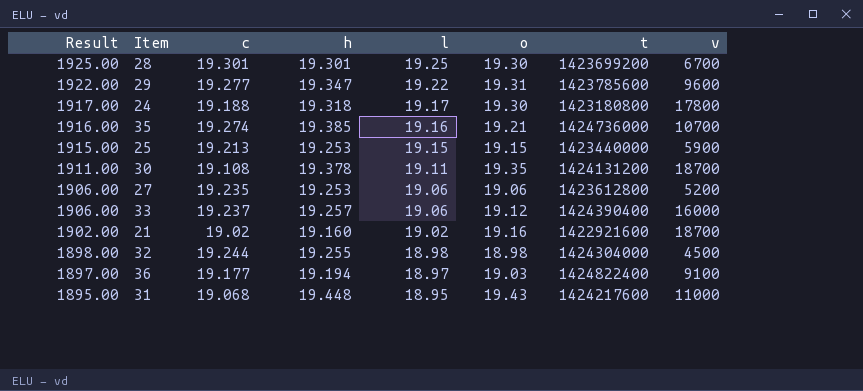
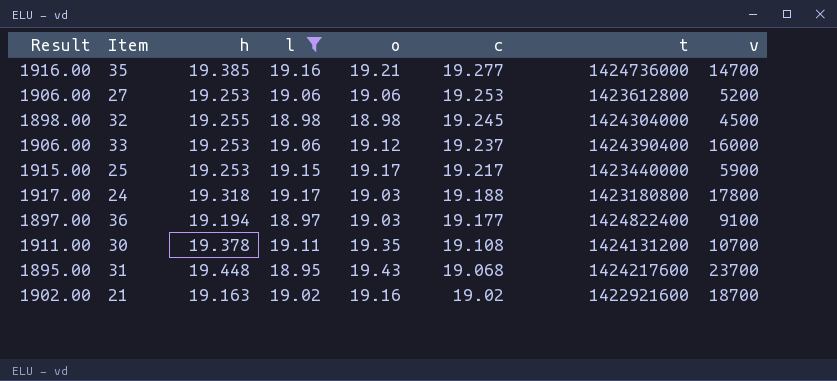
filter: none -> l <= 19.17
row order: Result descending -> c descending
column c | position: 3 -> 6
35 | c: 19.274 -> 19.277
35 | v: 10700 -> 14700
27 | c: 19.235 -> 19.253
32 | c: 19.244 -> 19.245
33 | h: 19.257 -> 19.253
25 | o: 19.15 -> 19.17
25 | c: 19.213 -> 19.217
24 | o: 19.30 -> 19.03
30 | v: 18700 -> 10700
31 | v: 11000 -> 23700
21 | h: 19.160 -> 19.163

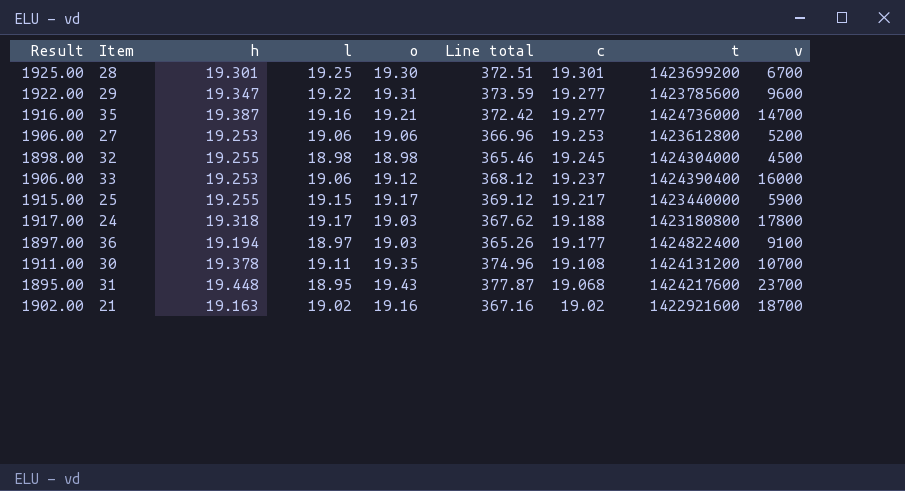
filter: l <= 19.17 -> none
column Line total | formula: none -> [h] * [o]
35 | h: 19.385 -> 19.387
25 | h: 19.253 -> 19.255

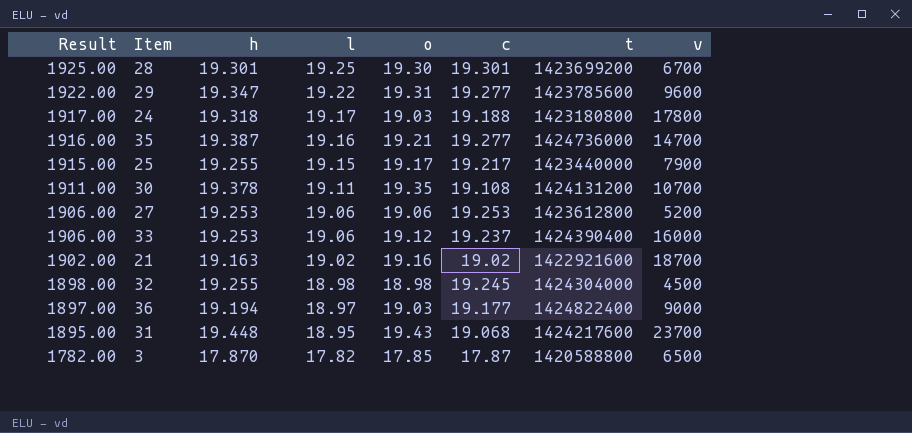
row order: c descending -> Result descending
column Line total | formula: [h] * [o] -> none
25 | v: 5900 -> 7900
36 | v: 9100 -> 9000
row 3: none -> 1782.00 | 17.870 | 17.82 | 17.85 | 17.87 | 1420588800 | 6500

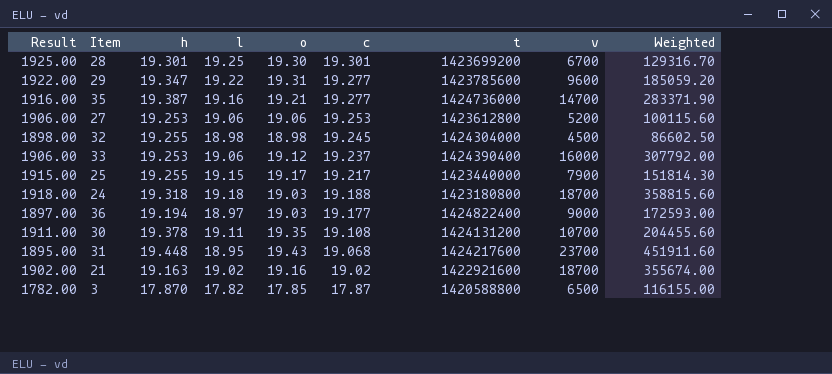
row order: Result descending -> c descending
column Weighted | formula: none -> [c] * [v]
24 | Result: 1917.00 -> 1918.00
24 | l: 19.17 -> 19.18
24 | v: 17800 -> 18700

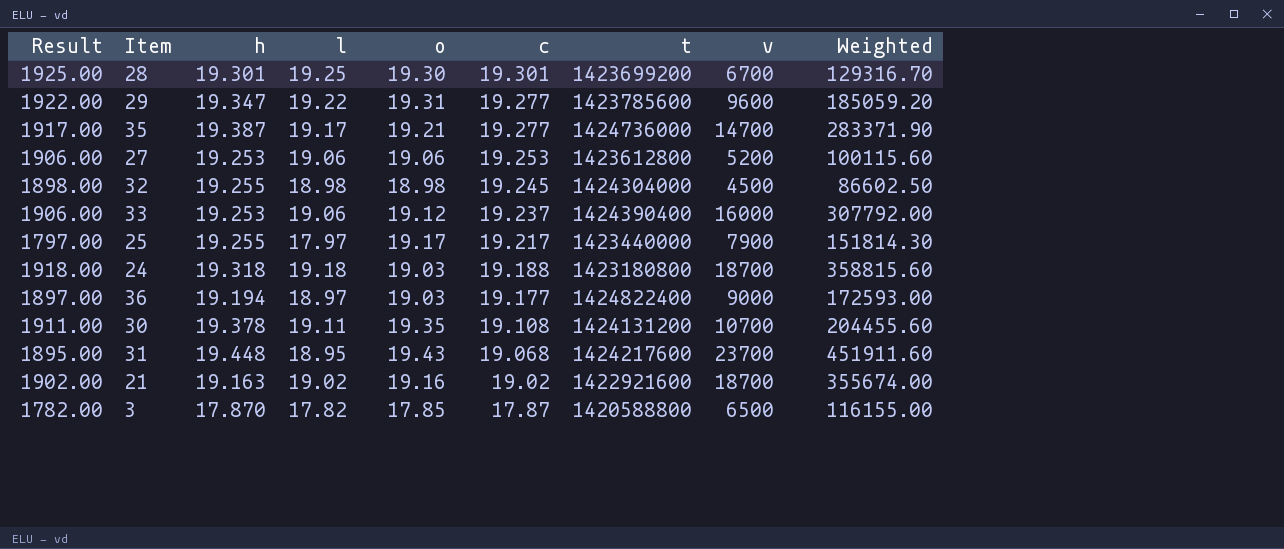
35 | Result: 1916.00 -> 1917.00
35 | l: 19.16 -> 19.17
25 | Result: 1915.00 -> 1797.00
25 | l: 19.15 -> 17.97

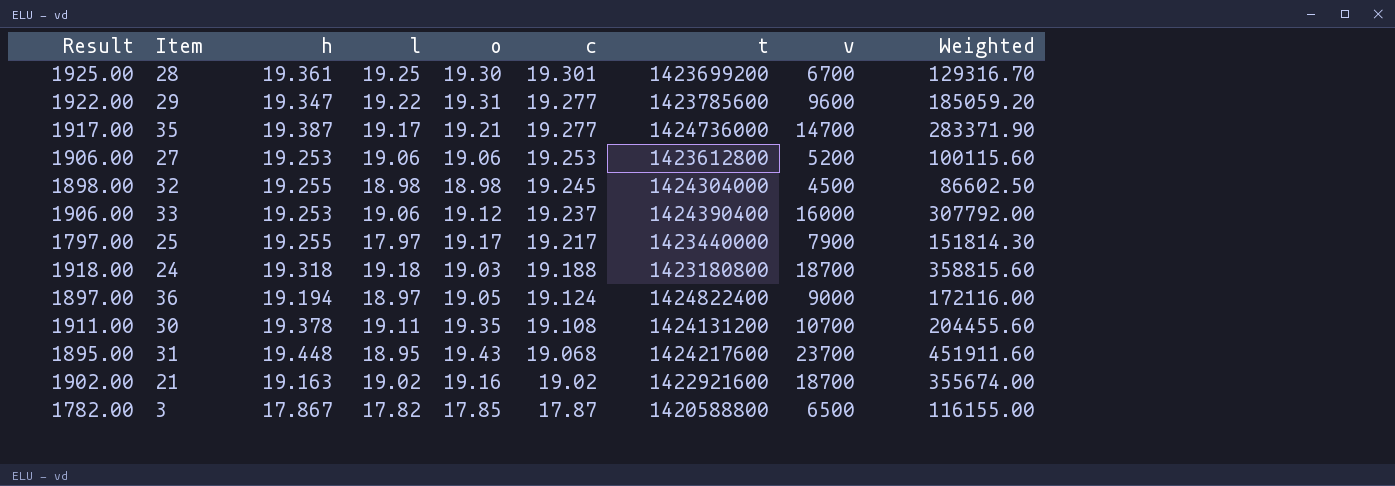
28 | h: 19.301 -> 19.361
36 | o: 19.03 -> 19.05
36 | c: 19.177 -> 19.124
36 | Weighted: 172593.00 -> 172116.00
3 | h: 17.870 -> 17.867

